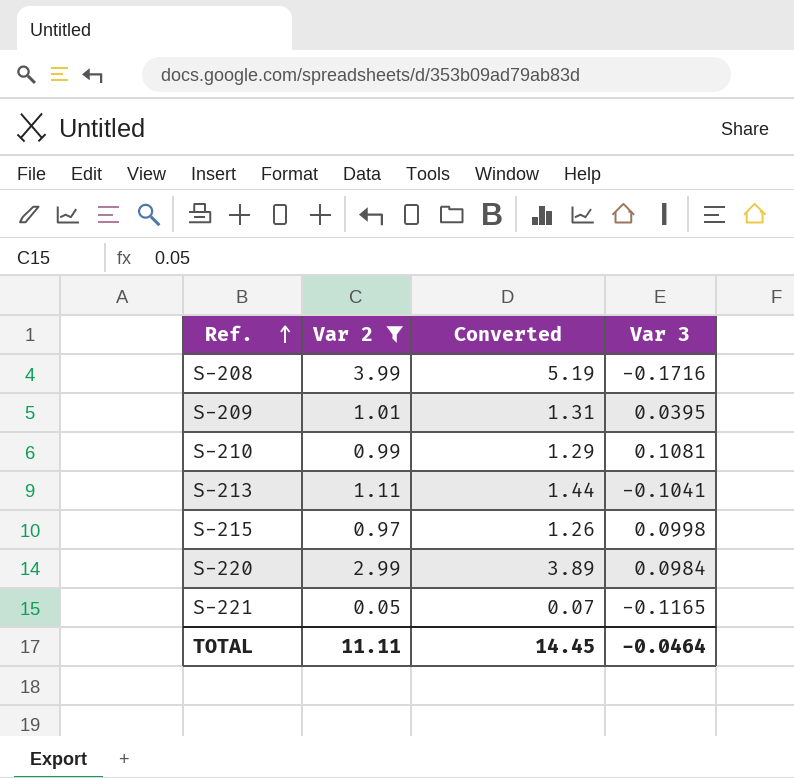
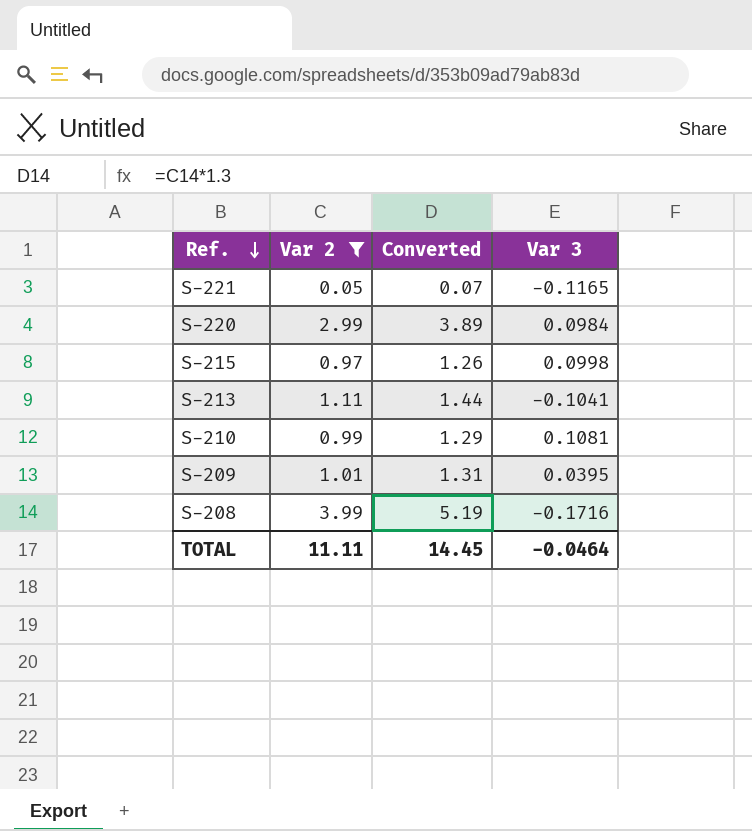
row order: Ref. ascending -> Ref. descending

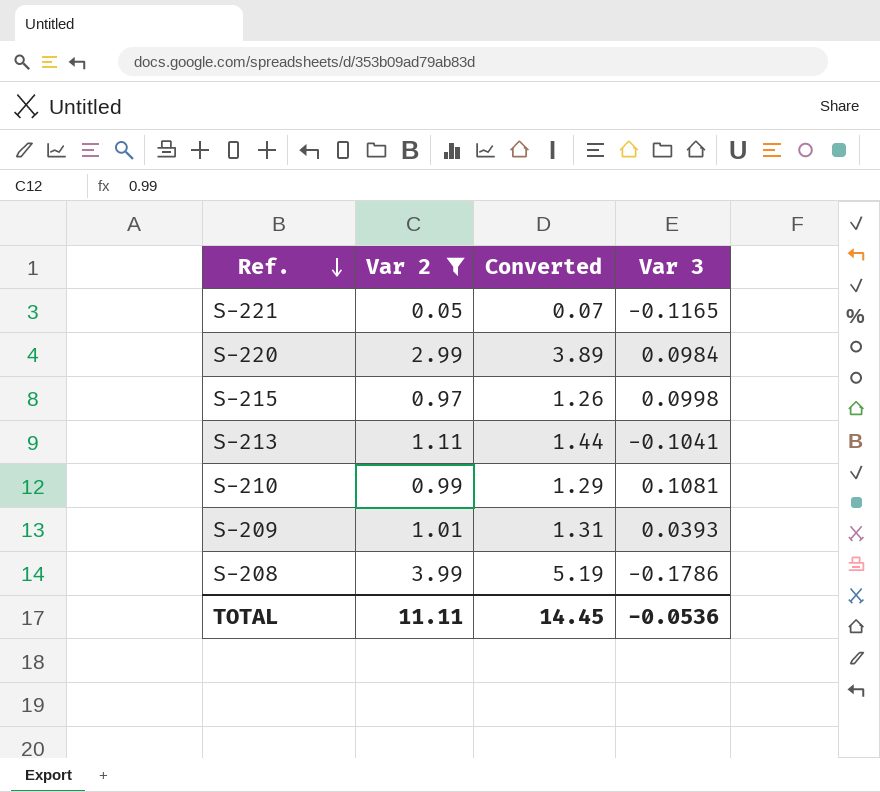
S-209 | Var 3: 0.0395 -> 0.0393
S-208 | Var 3: -0.1716 -> -0.1786
TOTAL | Var 3: -0.0464 -> -0.0536

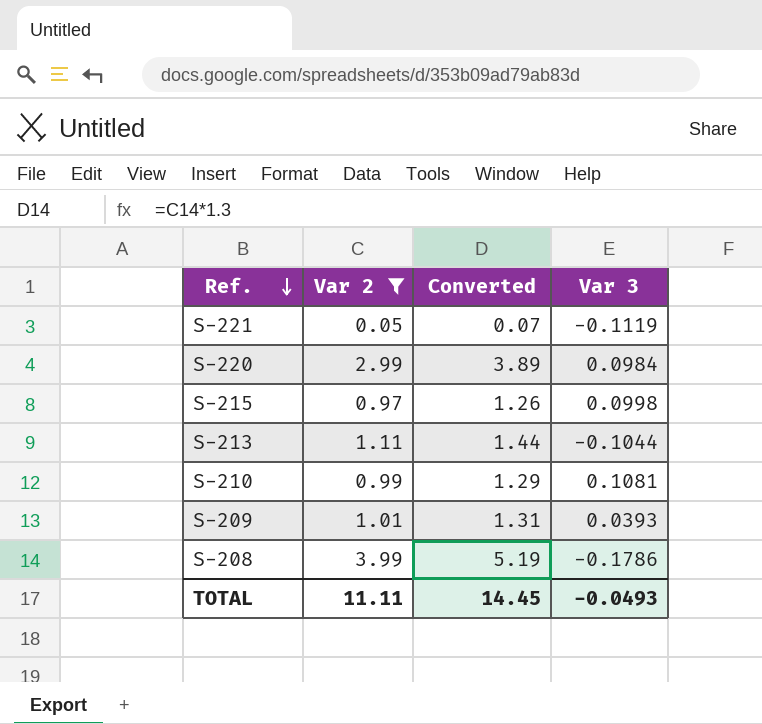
S-221 | Var 3: -0.1165 -> -0.1119
S-213 | Var 3: -0.1041 -> -0.1044
TOTAL | Var 3: -0.0536 -> -0.0493

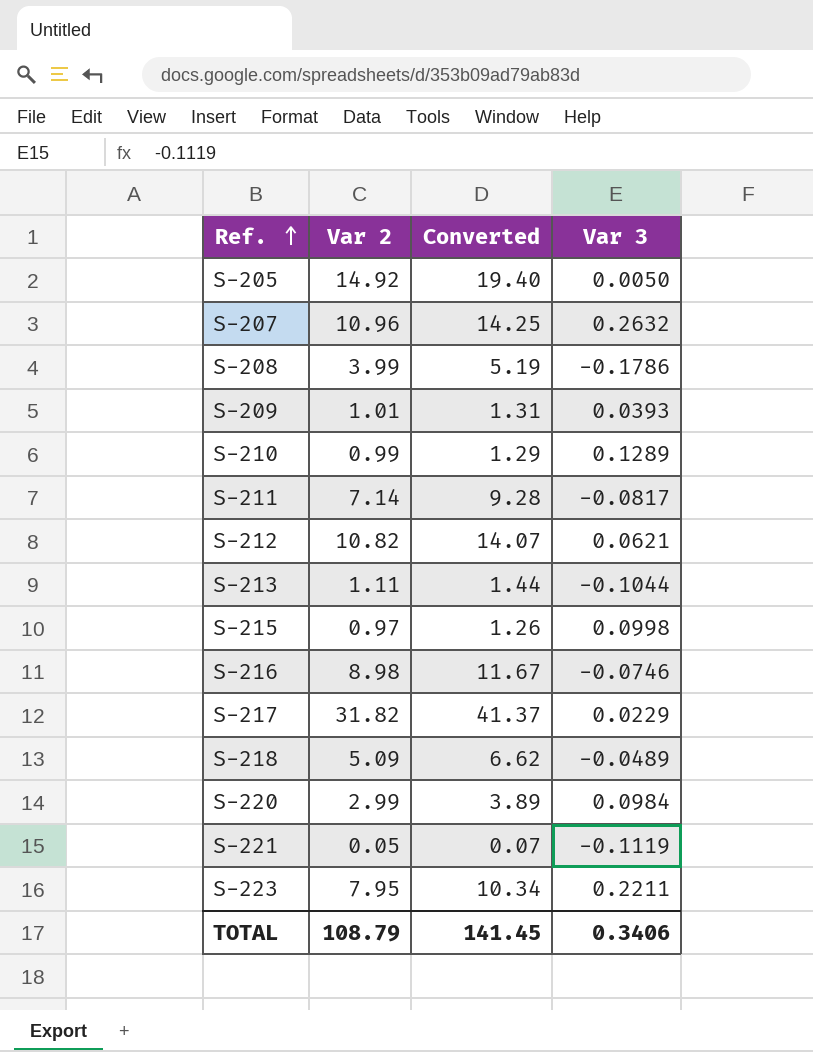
filter: Var 2 <= 3.99 -> none
row order: Ref. descending -> Ref. ascending
S-210 | Var 3: 0.1081 -> 0.1289
TOTAL | Var 2: 11.11 -> 108.79
TOTAL | Converted: 14.45 -> 141.45
TOTAL | Var 3: -0.0493 -> 0.3406

